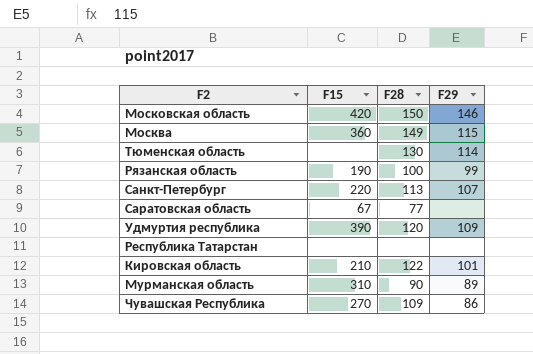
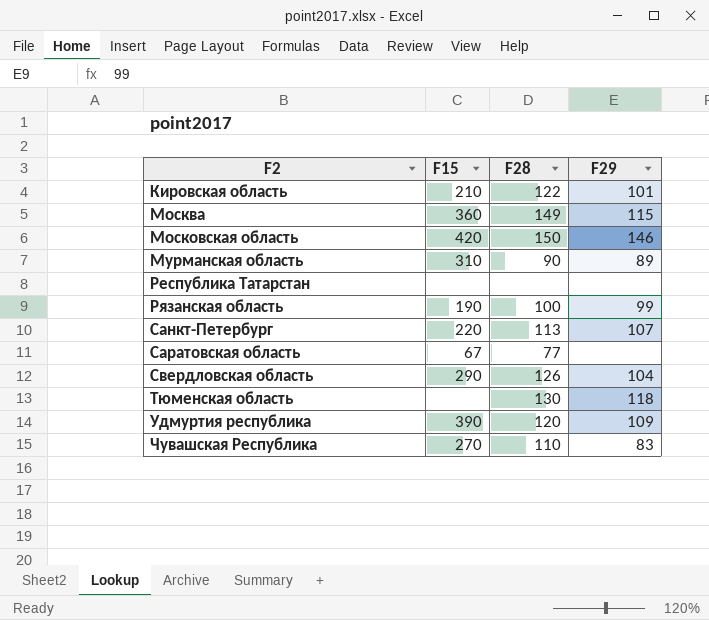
row order: none -> F2 ascending
row Свердловская область: none -> 290 | 126 | 104
Тюменская область | F29: 114 -> 118
Чувашская Республика | F28: 109 -> 110
Чувашская Республика | F29: 86 -> 83

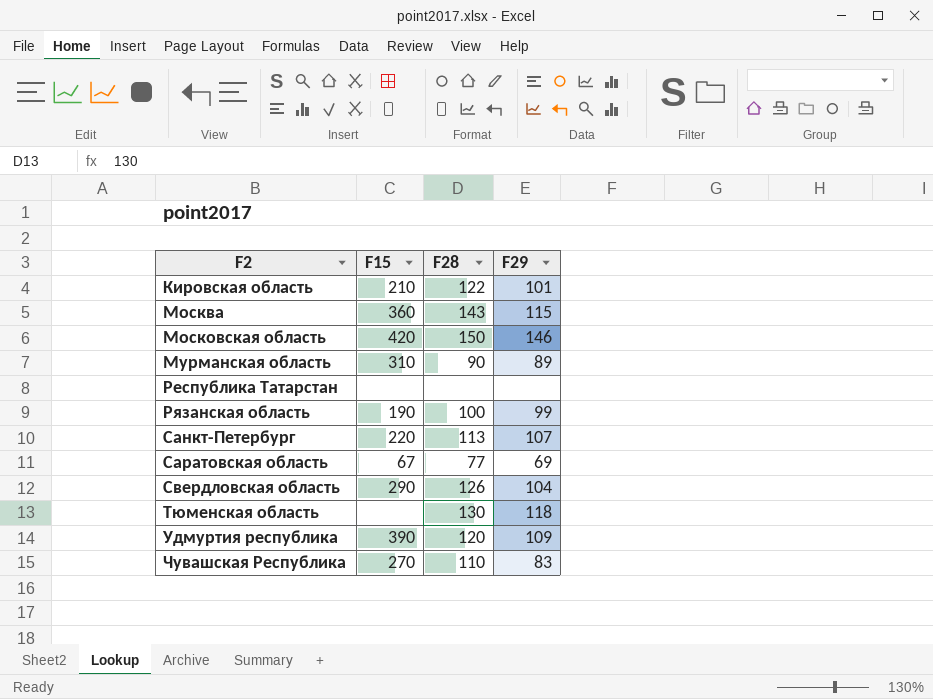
Москва | F28: 149 -> 143
Саратовская область | F29: none -> 69

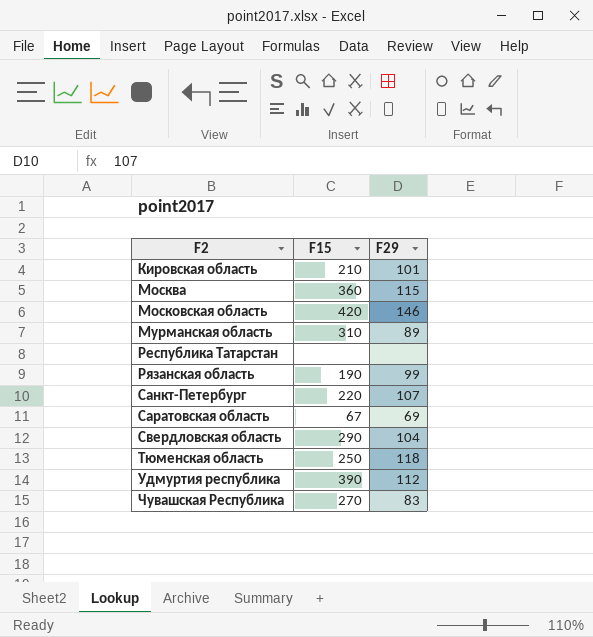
column F28 | position: 3 -> none
Тюменская область | F15: none -> 250
Удмуртия республика | F29: 109 -> 112

